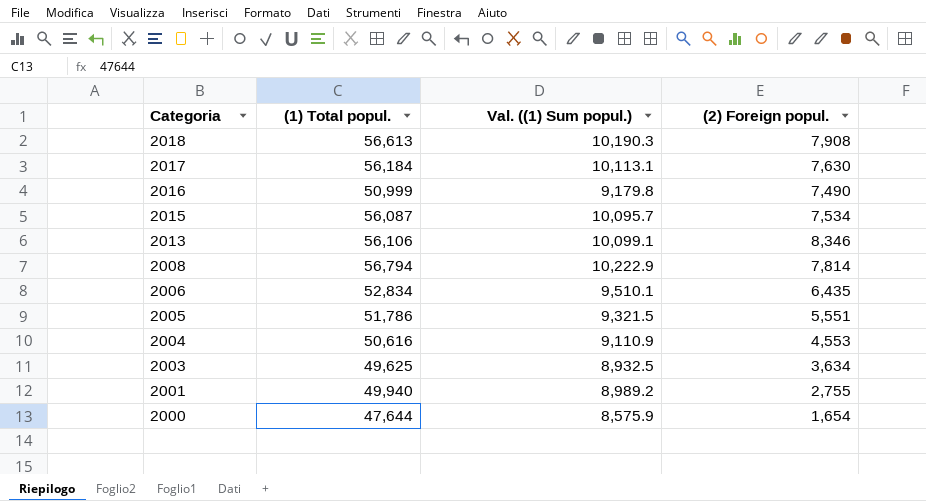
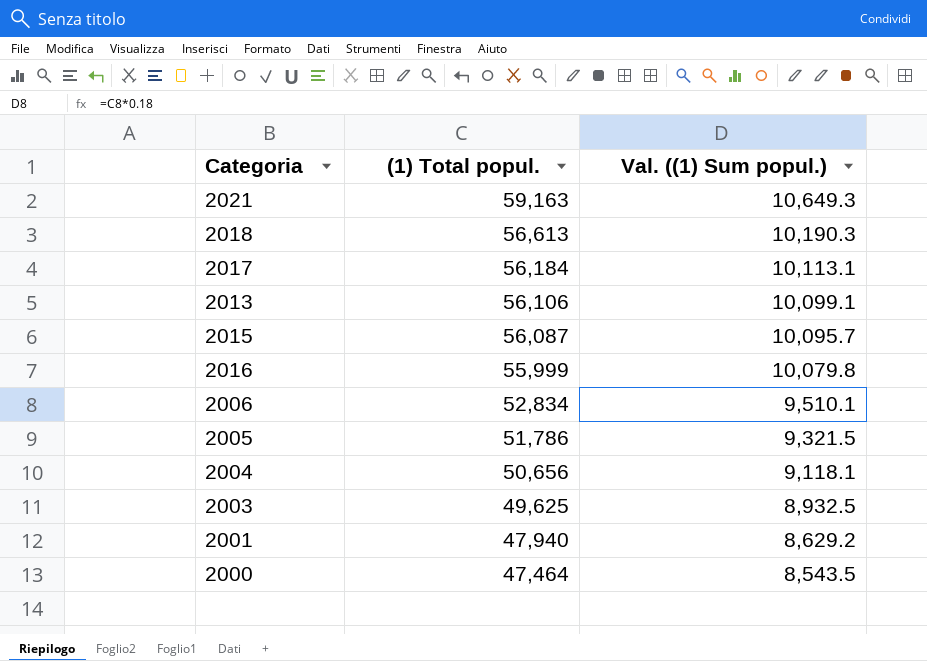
row order: Categoria descending -> (1) Total popul. descending
column (2) Foreign popul. | position: 4 -> none
row 2008: 56,794 | 10,222.9 | 7,814 -> none
row 2021: none -> 59,163 | 10,649.3
2016 | (1) Total popul.: 50,999 -> 55,999
2016 | Val. ((1) Sum popul.): 9,179.8 -> 10,079.8
2004 | (1) Total popul.: 50,616 -> 50,656
2004 | Val. ((1) Sum popul.): 9,110.9 -> 9,118.1
2001 | (1) Total popul.: 49,940 -> 47,940
2001 | Val. ((1) Sum popul.): 8,989.2 -> 8,629.2
2000 | (1) Total popul.: 47,644 -> 47,464
2000 | Val. ((1) Sum popul.): 8,575.9 -> 8,543.5

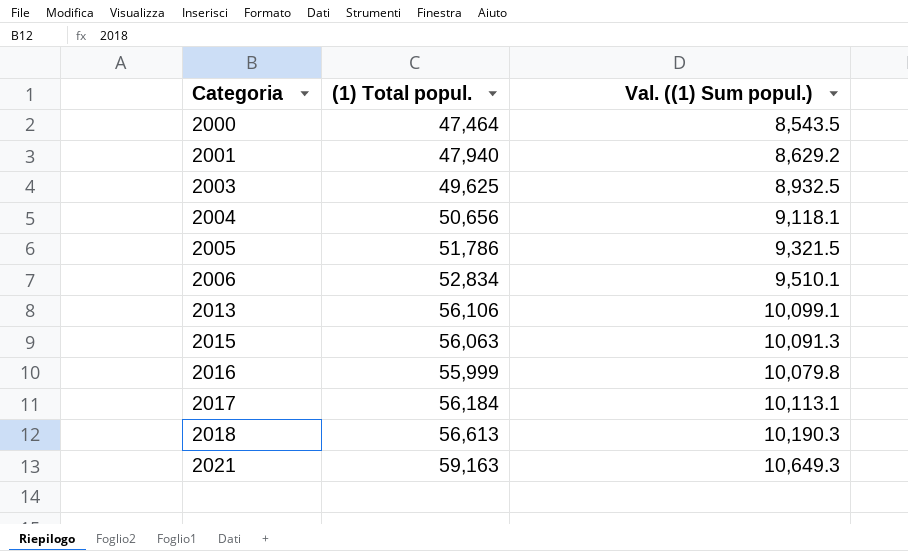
row order: (1) Total popul. descending -> Categoria ascending
2015 | (1) Total popul.: 56,087 -> 56,063
2015 | Val. ((1) Sum popul.): 10,095.7 -> 10,091.3

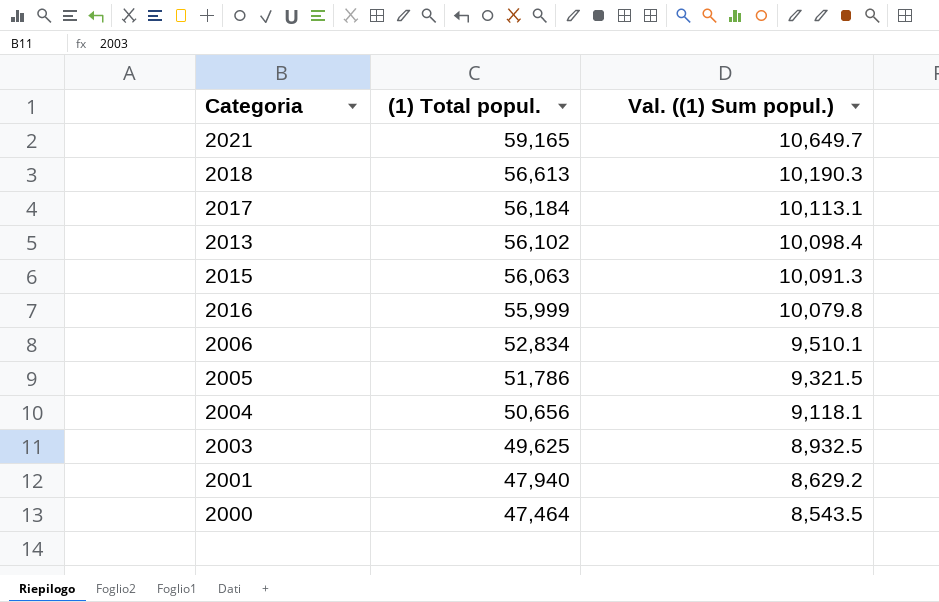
row order: Categoria ascending -> (1) Total popul. descending
2021 | (1) Total popul.: 59,163 -> 59,165
2021 | Val. ((1) Sum popul.): 10,649.3 -> 10,649.7
2013 | (1) Total popul.: 56,106 -> 56,102
2013 | Val. ((1) Sum popul.): 10,099.1 -> 10,098.4

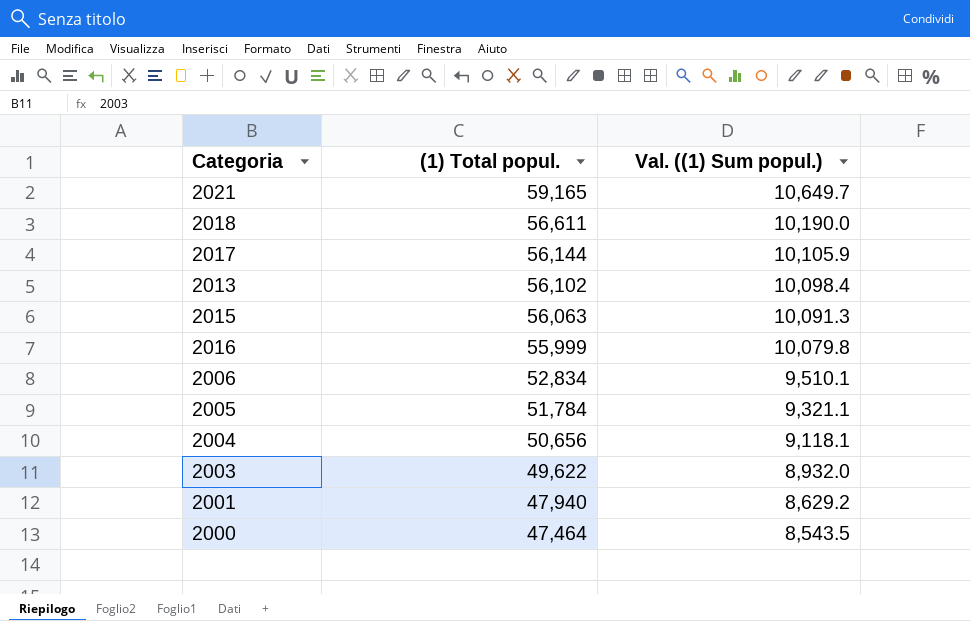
2018 | (1) Total popul.: 56,613 -> 56,611
2018 | Val. ((1) Sum popul.): 10,190.3 -> 10,190.0
2017 | (1) Total popul.: 56,184 -> 56,144
2017 | Val. ((1) Sum popul.): 10,113.1 -> 10,105.9
2005 | (1) Total popul.: 51,786 -> 51,784
2005 | Val. ((1) Sum popul.): 9,321.5 -> 9,321.1
2003 | (1) Total popul.: 49,625 -> 49,622
2003 | Val. ((1) Sum popul.): 8,932.5 -> 8,932.0

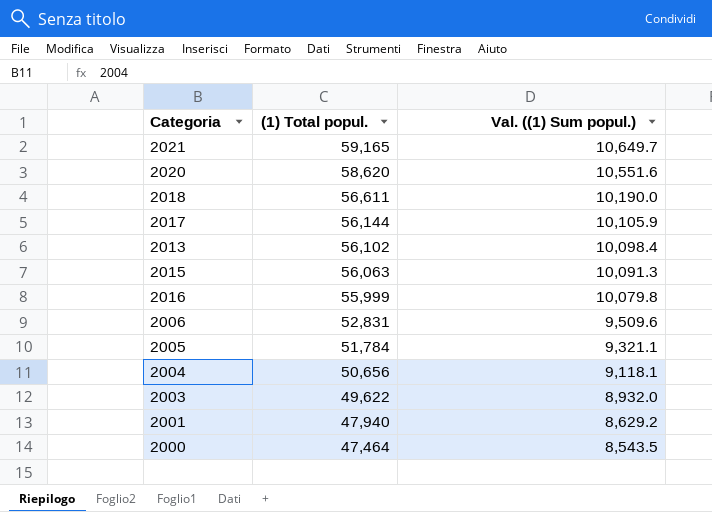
row 2020: none -> 58,620 | 10,551.6
2006 | (1) Total popul.: 52,834 -> 52,831
2006 | Val. ((1) Sum popul.): 9,510.1 -> 9,509.6

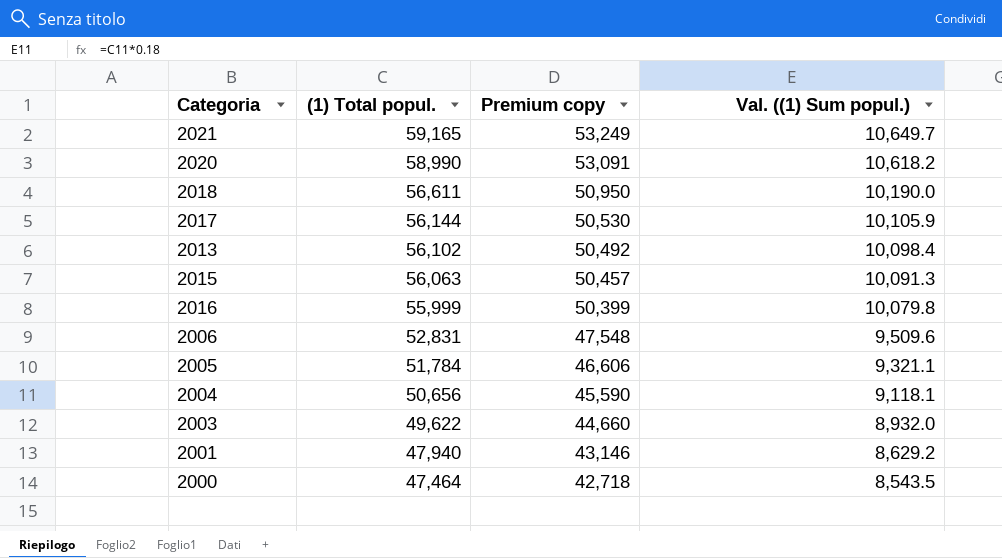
column Premium copy | formula: none -> [(1) Total popul.] * 0.9
2020 | (1) Total popul.: 58,620 -> 58,990
2020 | Val. ((1) Sum popul.): 10,551.6 -> 10,618.2

